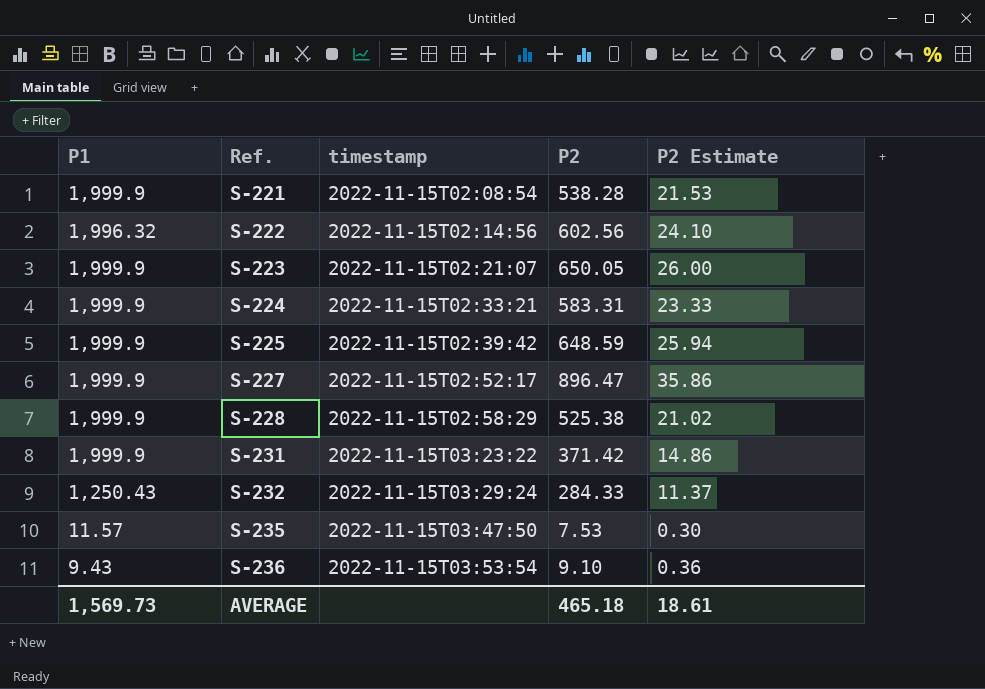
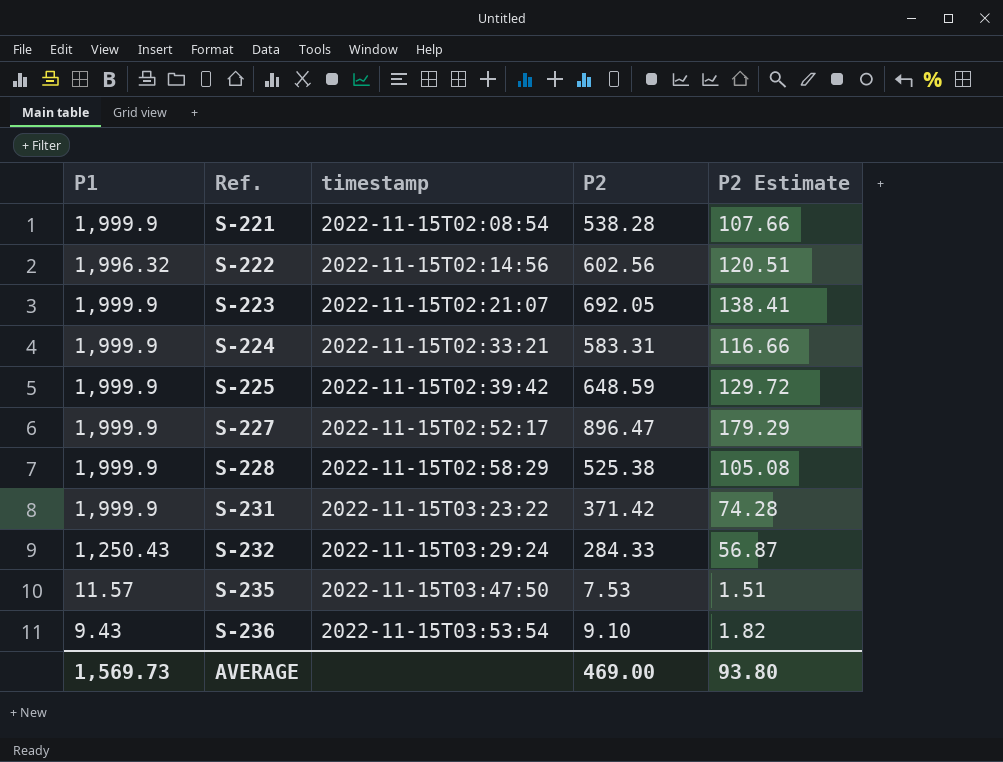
column P2 Estimate | formula: [P2] * 0.04 -> [P2] * 0.2
S-223 | P2: 650.05 -> 692.05
AVERAGE | P2: 465.18 -> 469.00
AVERAGE | P2 Estimate: 18.61 -> 93.80

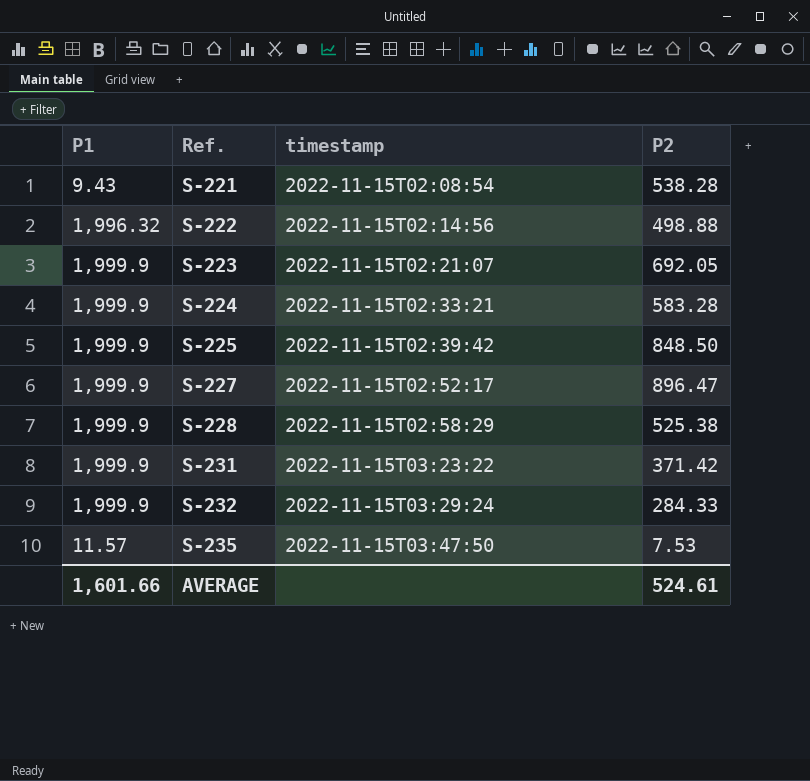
column P2 Estimate | formula: [P2] * 0.2 -> none
row S-236: 9.43 | 2022-11-15T03:53:54 | 9.10 | 1.82 -> none
S-221 | P1: 1,999.9 -> 9.43
S-222 | P2: 602.56 -> 498.88
S-224 | P2: 583.31 -> 583.28
S-225 | P2: 648.59 -> 848.50
S-232 | P1: 1,250.43 -> 1,999.9
AVERAGE | P1: 1,569.73 -> 1,601.66
AVERAGE | P2: 469.00 -> 524.61

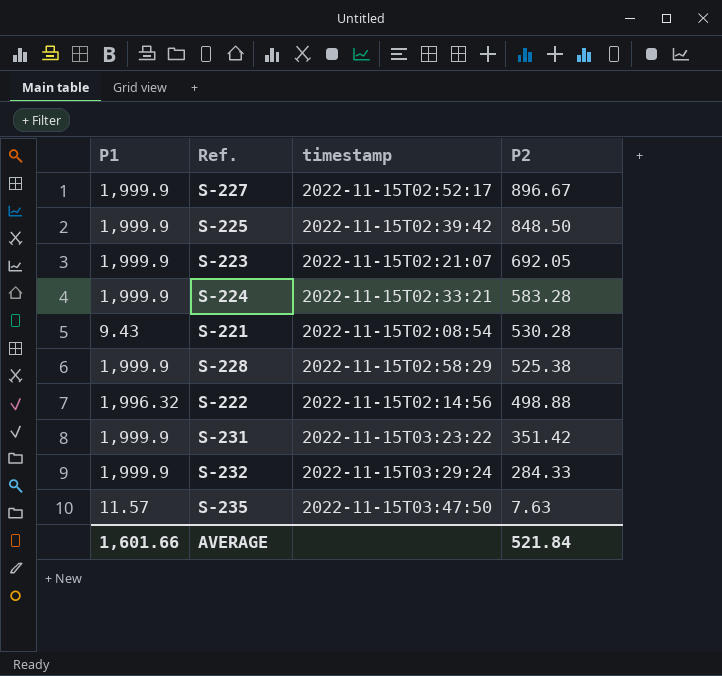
row order: Ref. ascending -> P2 descending
S-227 | P2: 896.47 -> 896.67
S-221 | P2: 538.28 -> 530.28
S-231 | P2: 371.42 -> 351.42
S-235 | P2: 7.53 -> 7.63
AVERAGE | P2: 524.61 -> 521.84

